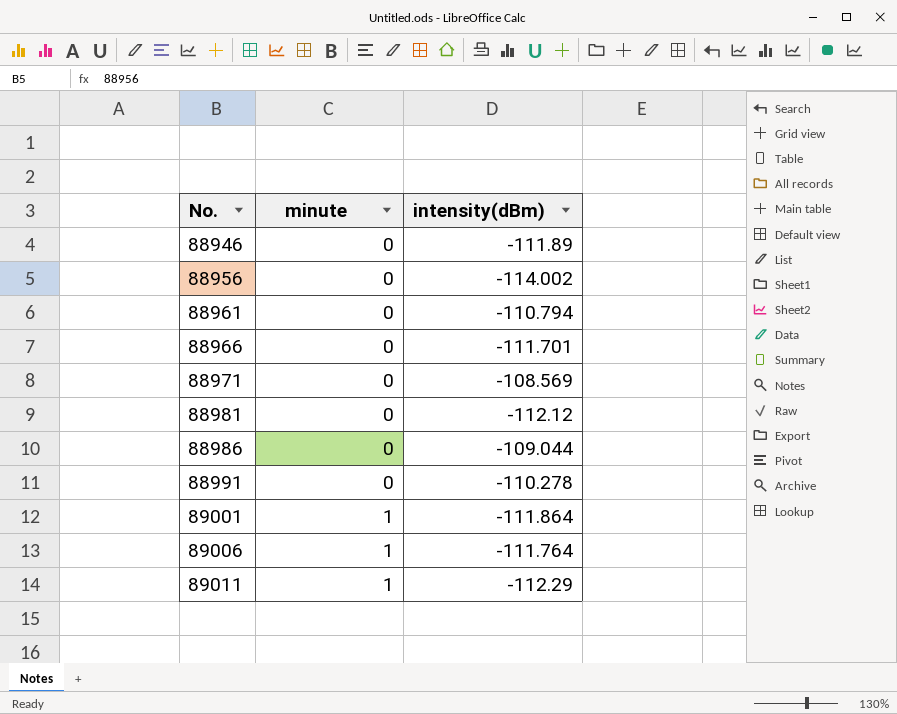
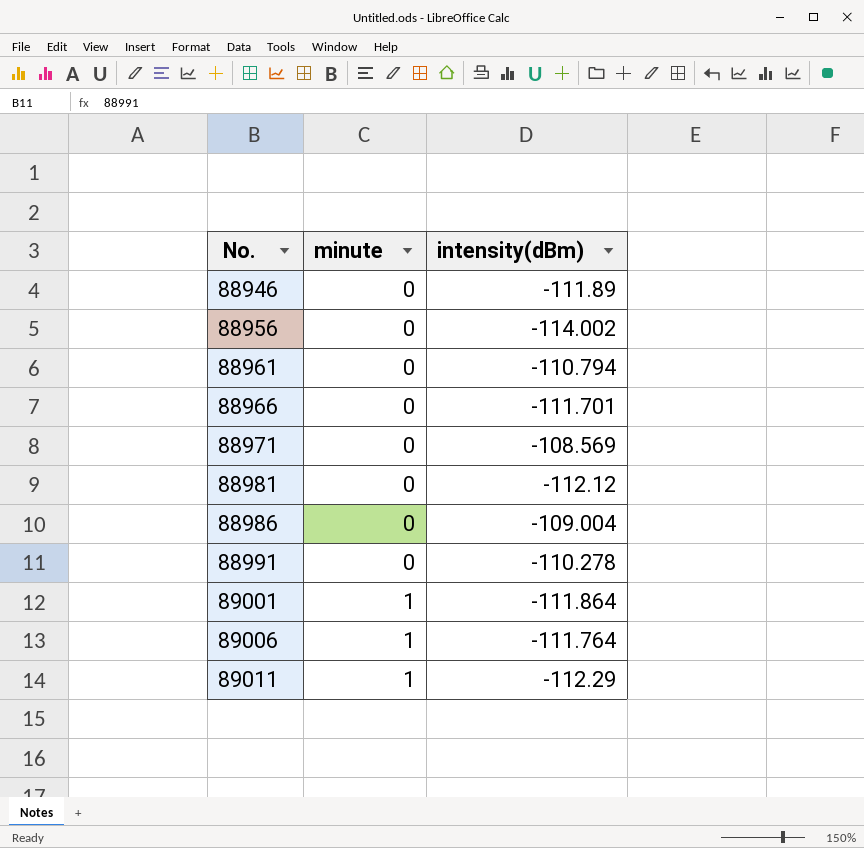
88986 | intensity(dBm): -109.044 -> -109.004

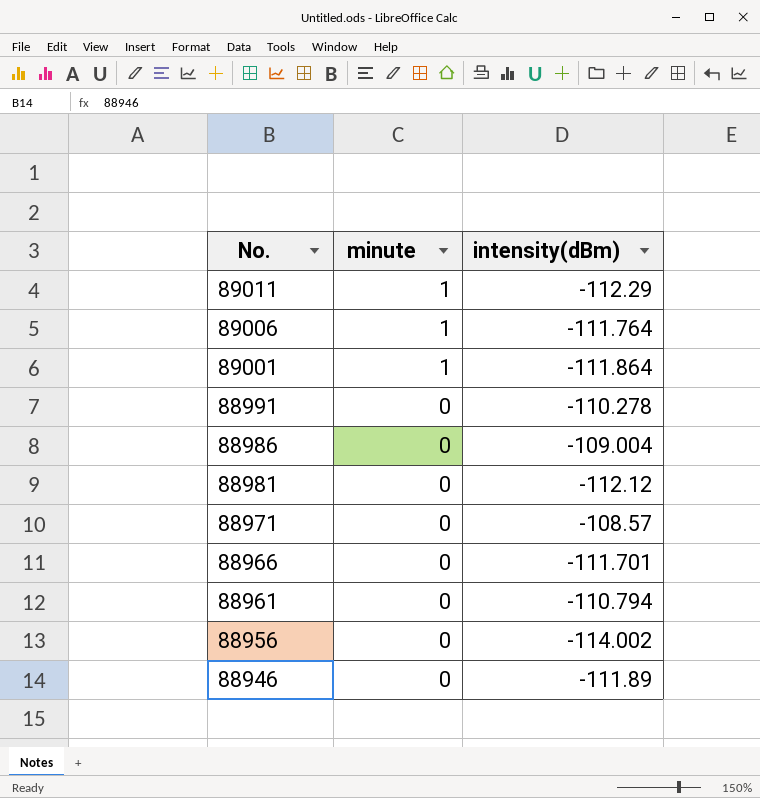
row order: No. ascending -> No. descending
88971 | intensity(dBm): -108.569 -> -108.57

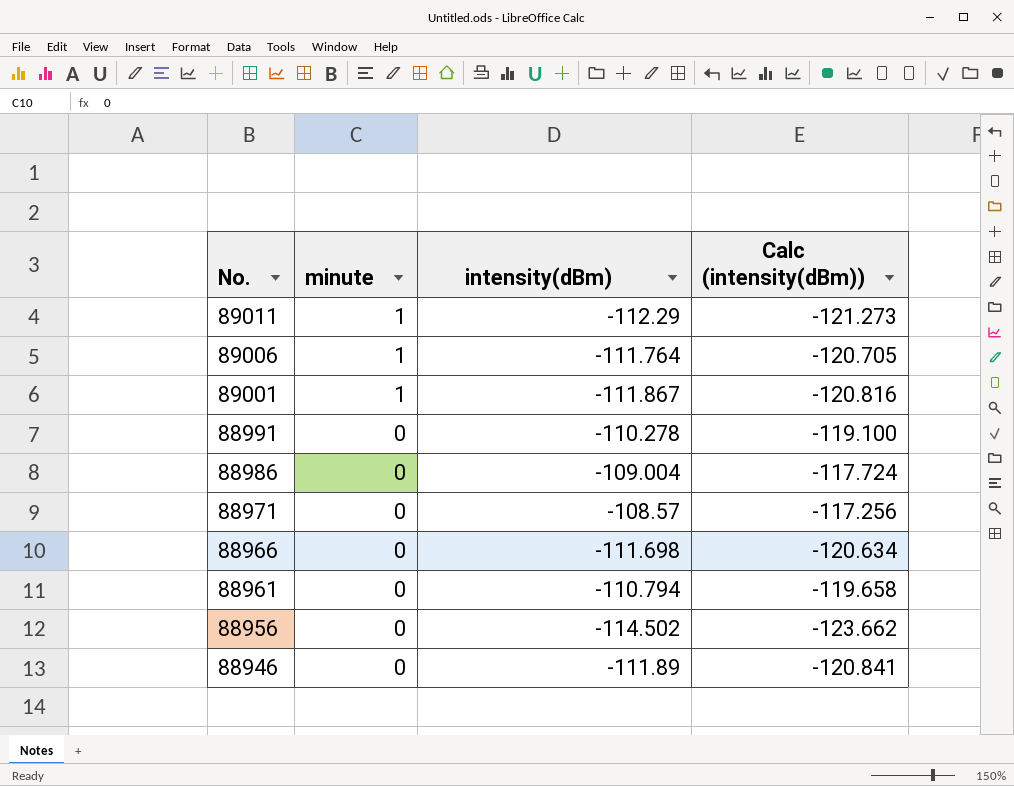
column Calc (intensity(dBm)) | formula: none -> [intensity(dBm)] * 1.08
row 88981: 0 | -112.12 -> none
89001 | intensity(dBm): -111.864 -> -111.867
88966 | intensity(dBm): -111.701 -> -111.698
88956 | intensity(dBm): -114.002 -> -114.502

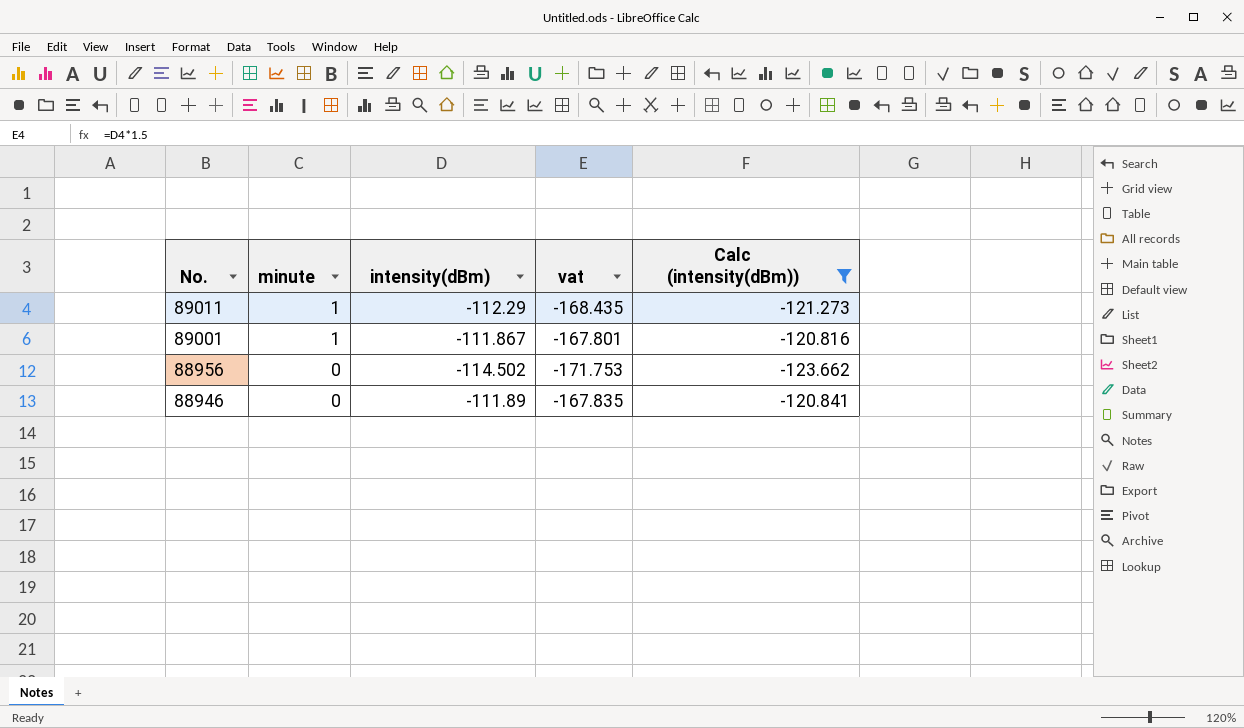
filter: none -> Calc (intensity(dBm)) <= -120.816
column vat | formula: none -> [intensity(dBm)] * 1.5

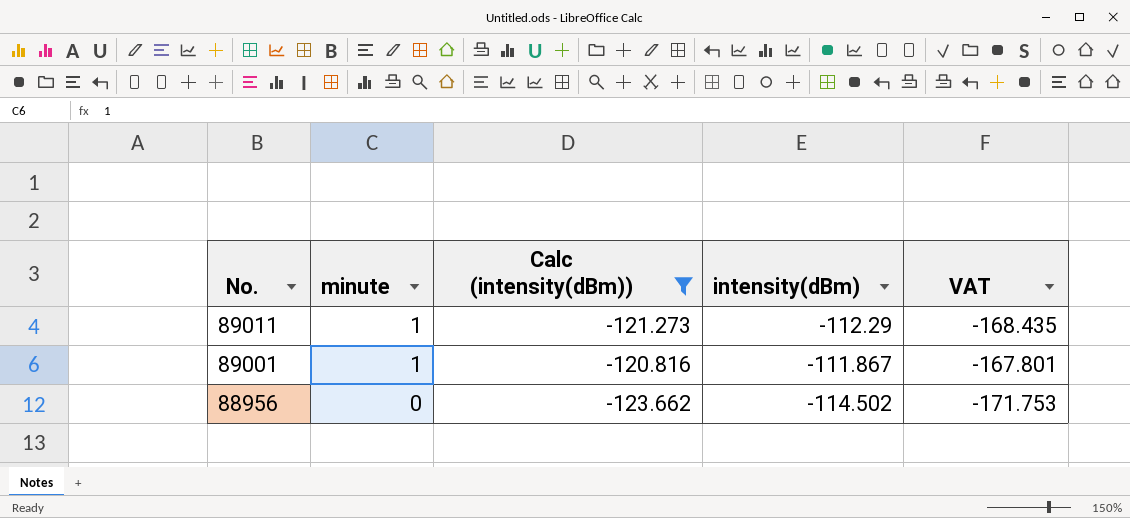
column Calc (intensity(dBm)) | position: 5 -> 3
column name: vat -> VAT
row 88946: 0 | -111.89 | -167.835 | -120.841 -> none

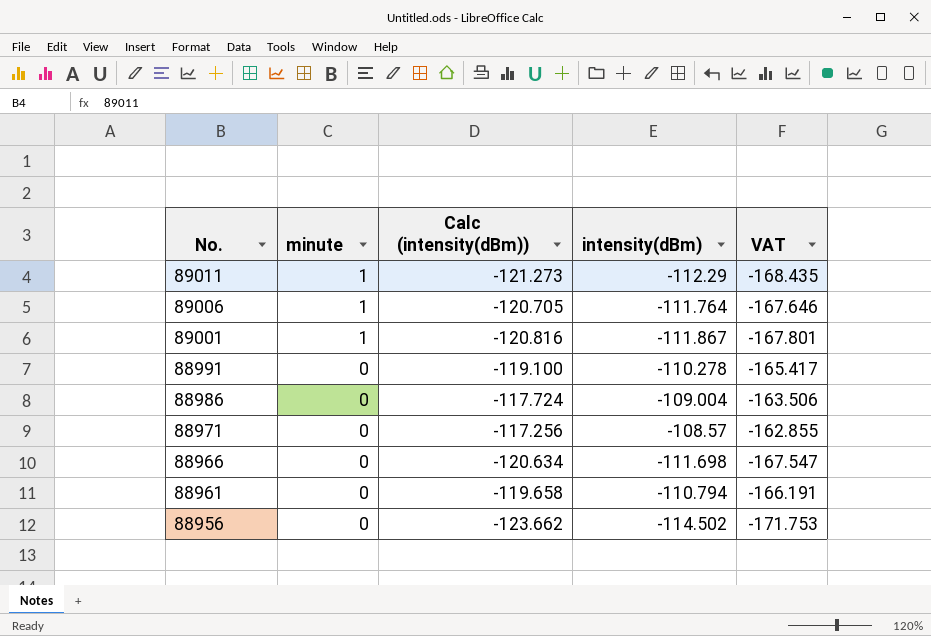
filter: Calc (intensity(dBm)) <= -120.816 -> none

